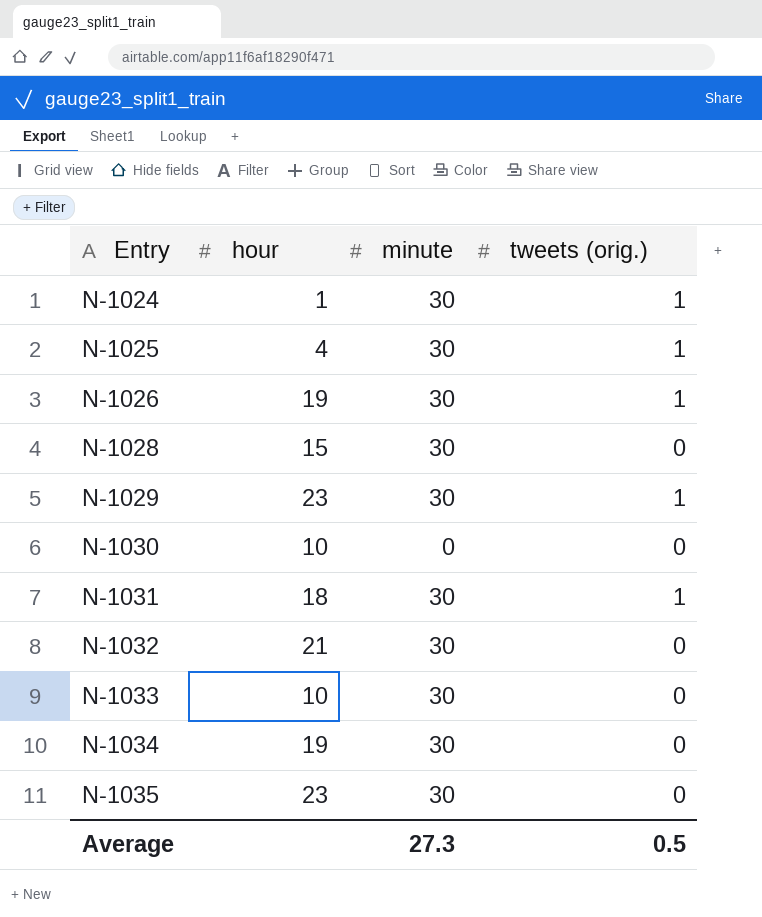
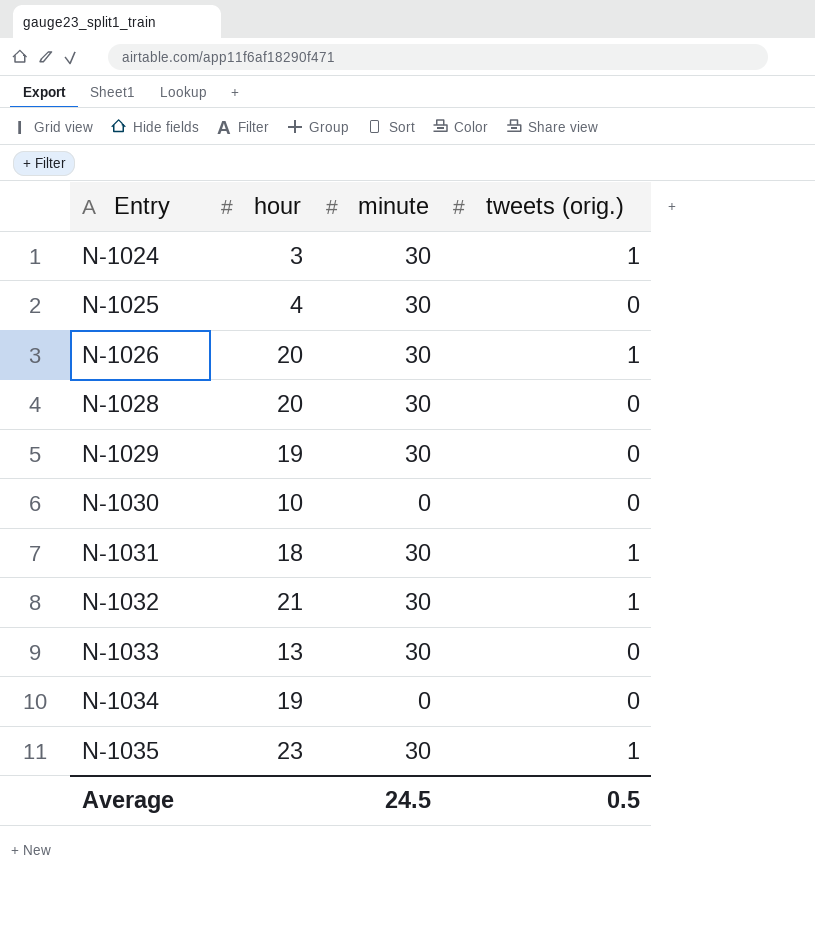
N-1024 | hour: 1 -> 3
N-1025 | tweets (orig.): 1 -> 0
N-1026 | hour: 19 -> 20
N-1028 | hour: 15 -> 20
N-1029 | hour: 23 -> 19
N-1029 | tweets (orig.): 1 -> 0
N-1032 | tweets (orig.): 0 -> 1
N-1033 | hour: 10 -> 13
N-1034 | minute: 30 -> 0
N-1035 | tweets (orig.): 0 -> 1
Average | minute: 27.3 -> 24.5

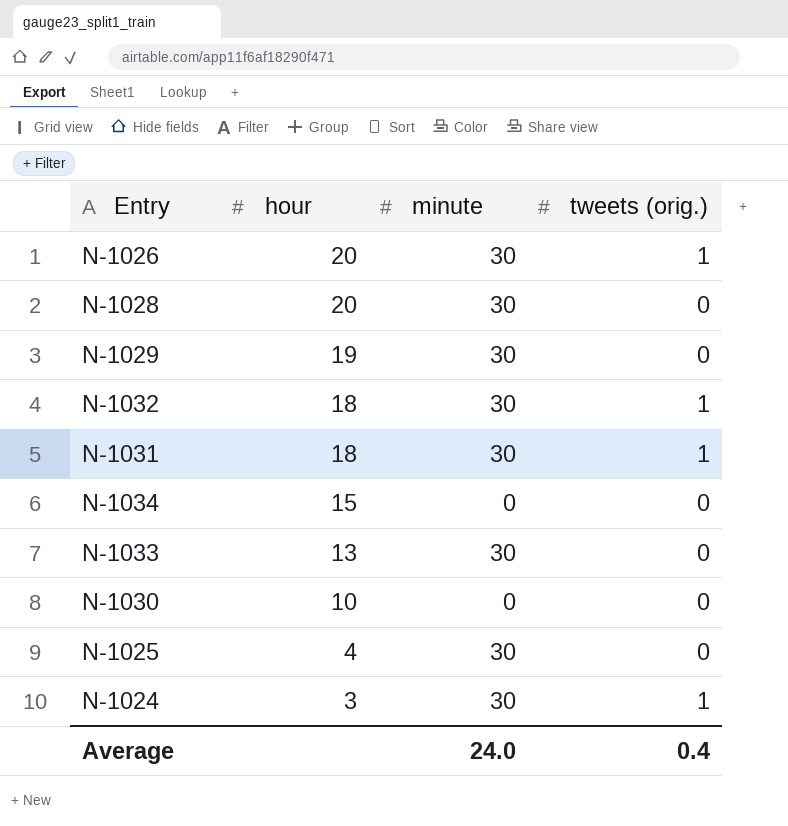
row order: Entry ascending -> hour descending
row N-1035: 23 | 30 | 1 -> none
N-1032 | hour: 21 -> 18
N-1034 | hour: 19 -> 15
Average | minute: 24.5 -> 24.0
Average | tweets (orig.): 0.5 -> 0.4

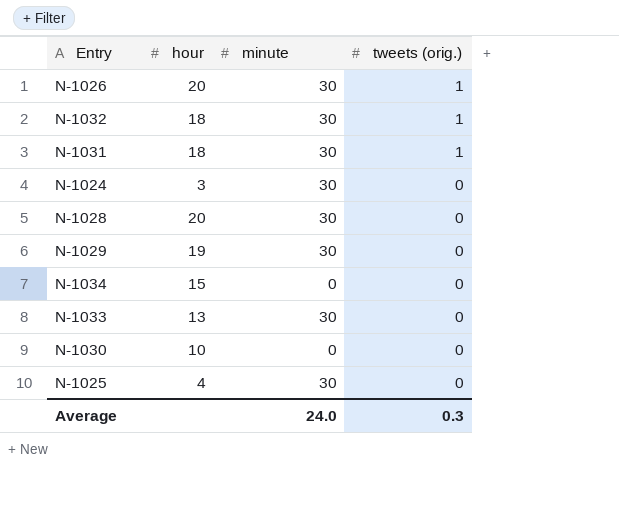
row order: hour descending -> tweets (orig.) descending
N-1024 | tweets (orig.): 1 -> 0
Average | tweets (orig.): 0.4 -> 0.3

